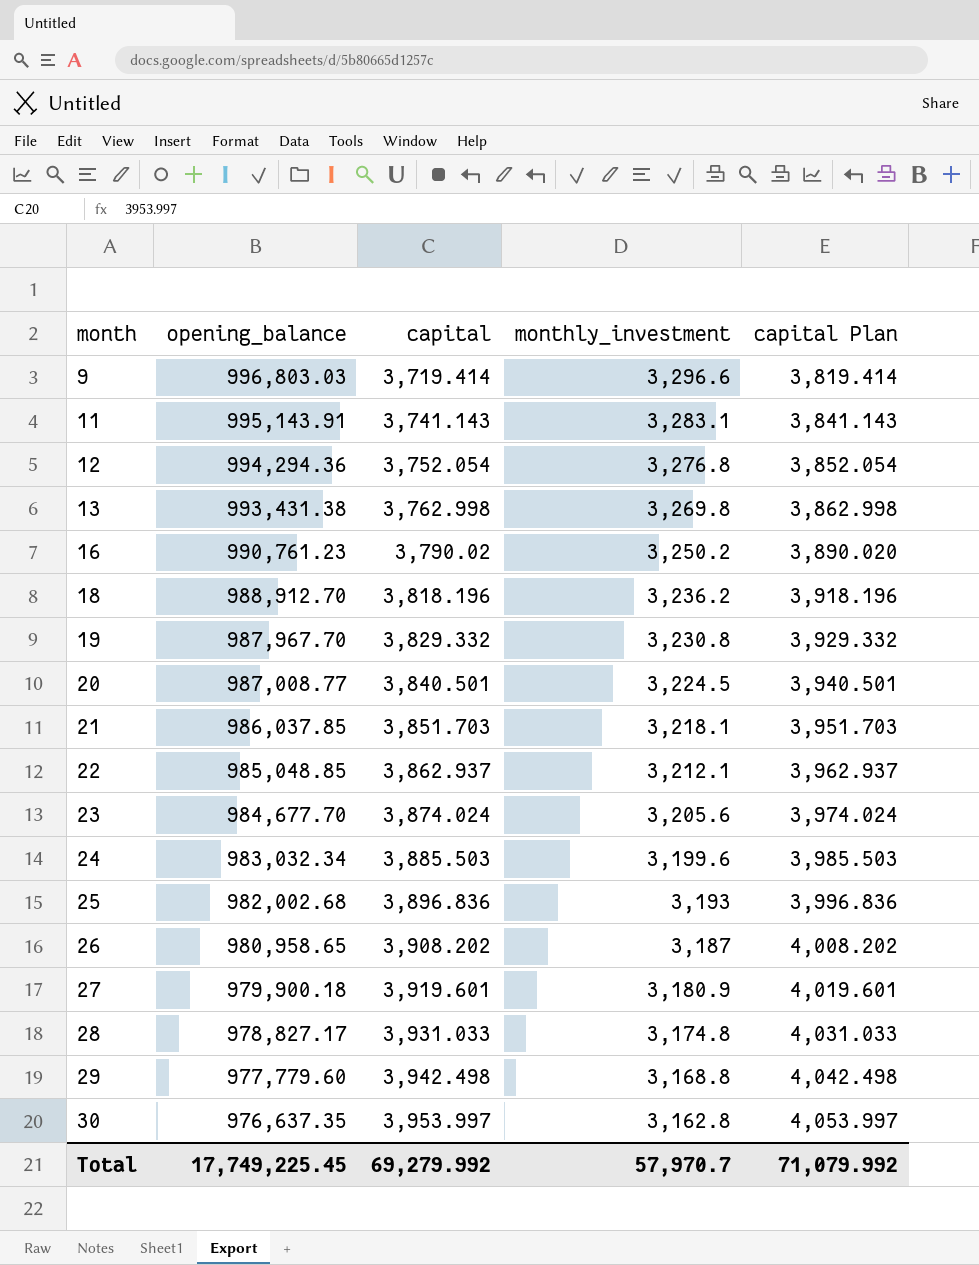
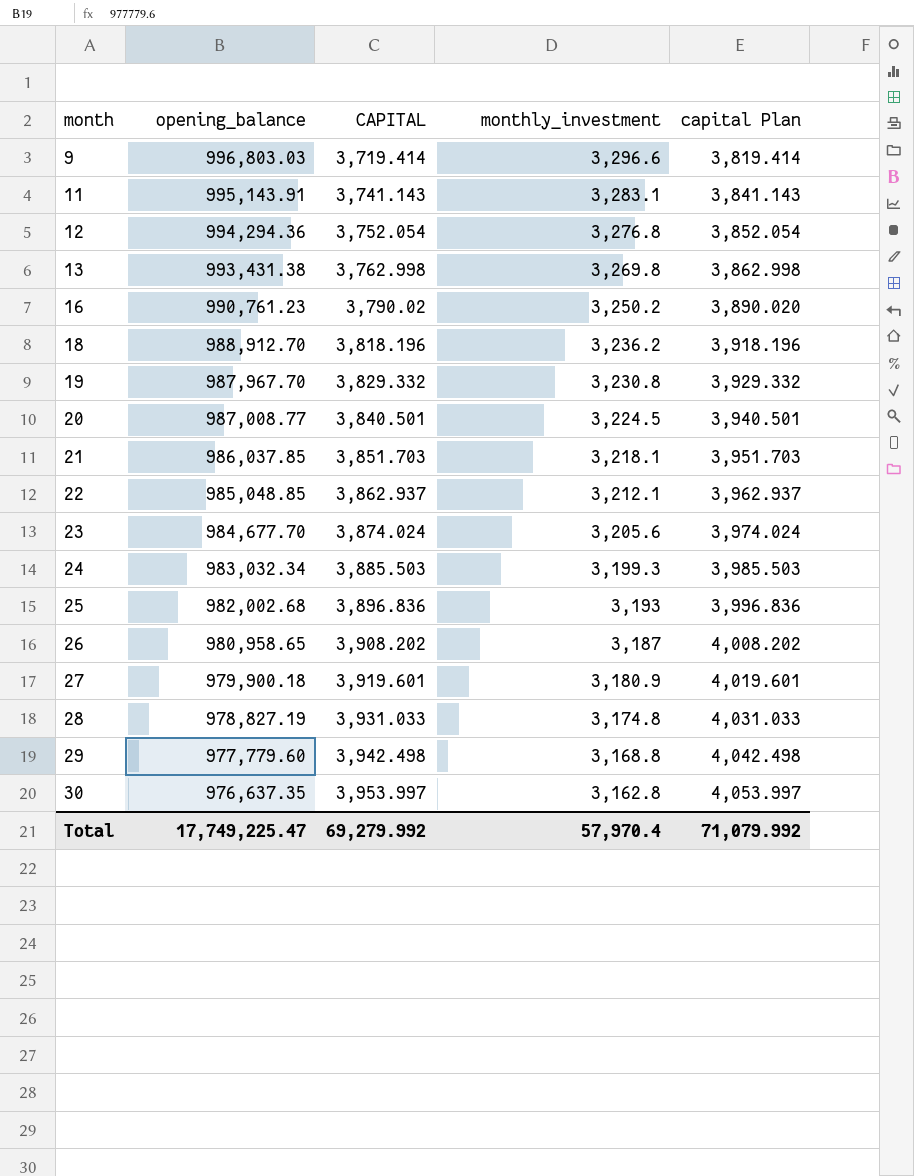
column name: capital -> CAPITAL
24 | monthly_investment: 3,199.6 -> 3,199.3
28 | opening_balance: 978,827.17 -> 978,827.19
Total | opening_balance: 17,749,225.45 -> 17,749,225.47
Total | monthly_investment: 57,970.7 -> 57,970.4

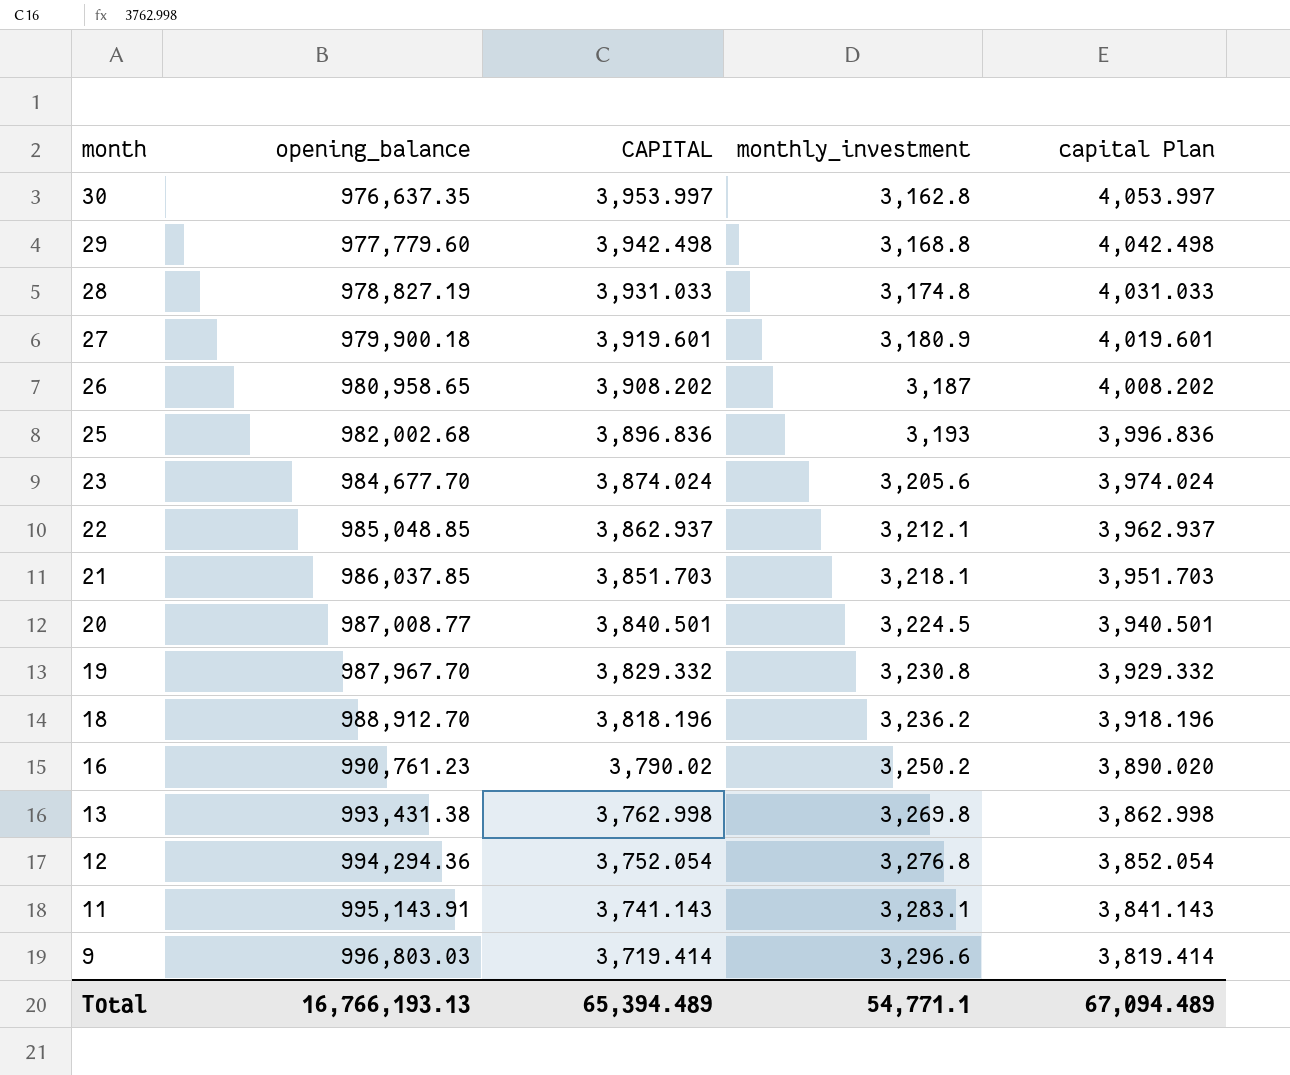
row order: month ascending -> month descending
row 24: 983,032.34 | 3,885.503 | 3,199.3 | 3,985.503 -> none
Total | opening_balance: 17,749,225.47 -> 16,766,193.13
Total | CAPITAL: 69,279.992 -> 65,394.489
Total | monthly_investment: 57,970.4 -> 54,771.1
Total | capital Plan: 71,079.992 -> 67,094.489

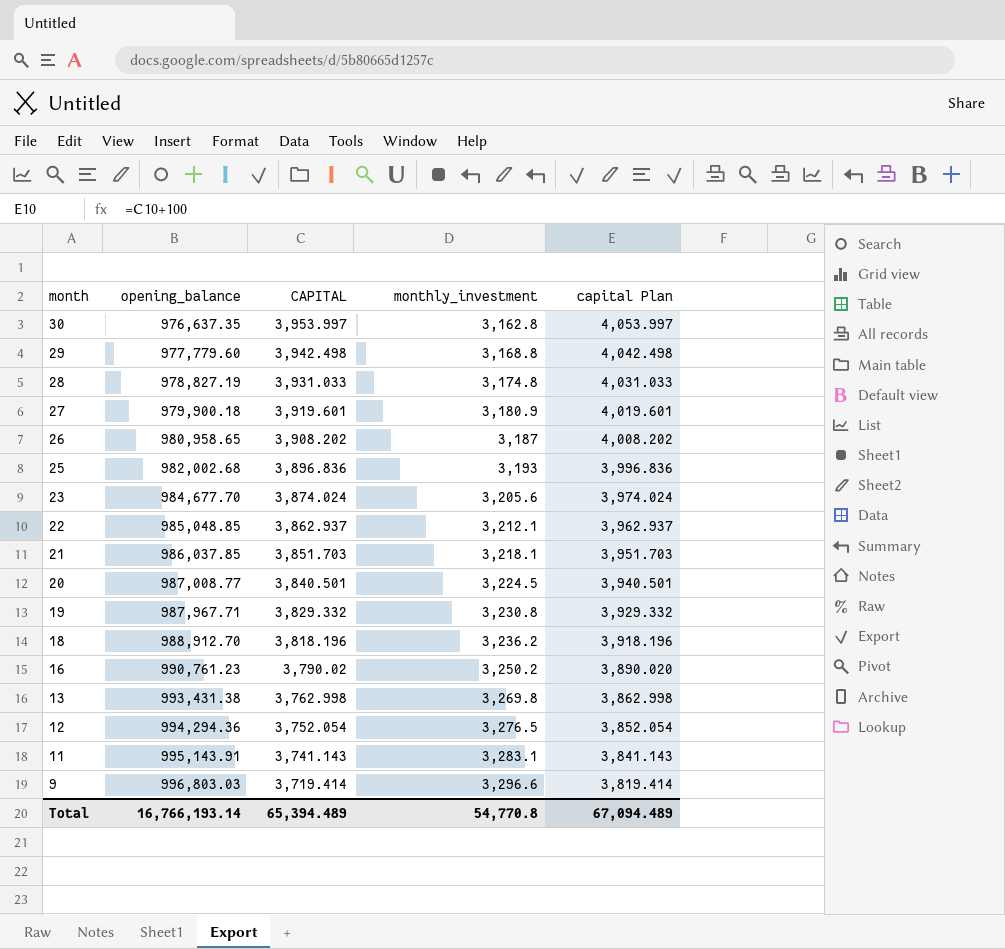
19 | opening_balance: 987,967.70 -> 987,967.71
12 | monthly_investment: 3,276.8 -> 3,276.5
Total | opening_balance: 16,766,193.13 -> 16,766,193.14
Total | monthly_investment: 54,771.1 -> 54,770.8

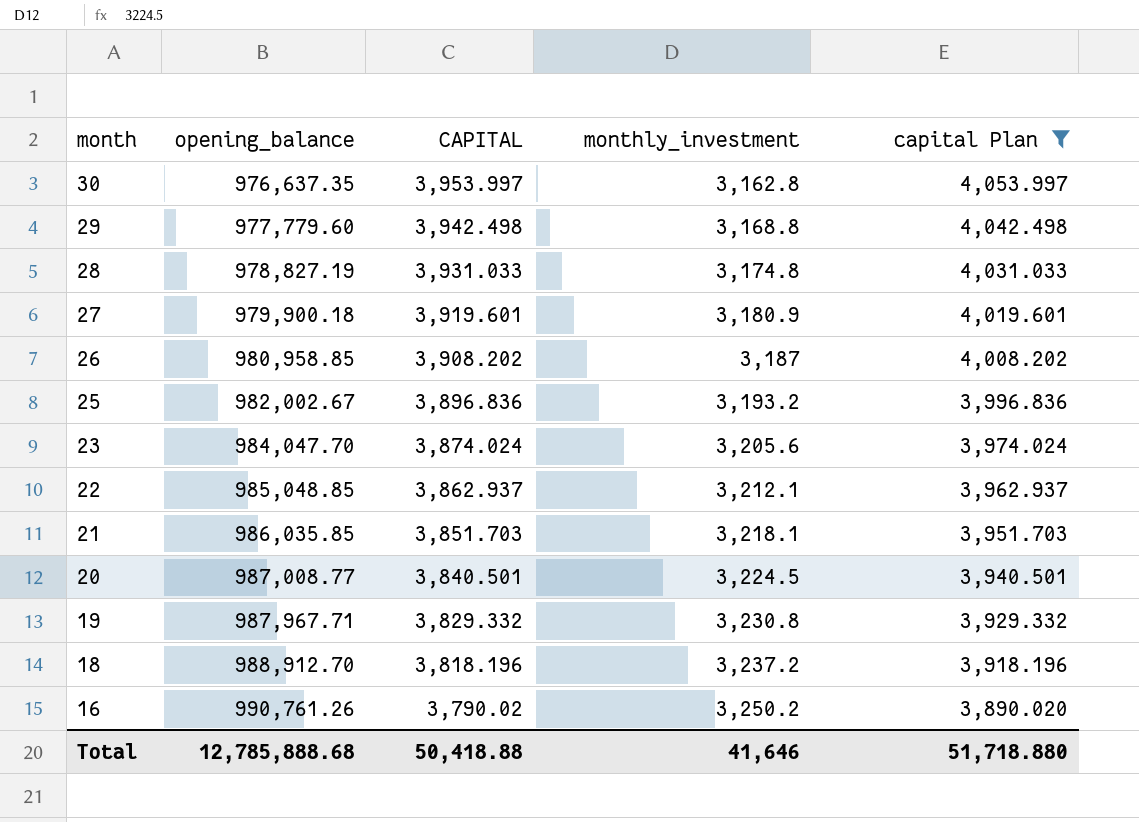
filter: none -> capital Plan >= 3,890.020
26 | opening_balance: 980,958.65 -> 980,958.85
25 | opening_balance: 982,002.68 -> 982,002.67
25 | monthly_investment: 3,193 -> 3,193.2
23 | opening_balance: 984,677.70 -> 984,047.70
21 | opening_balance: 986,037.85 -> 986,035.85
18 | monthly_investment: 3,236.2 -> 3,237.2
16 | opening_balance: 990,761.23 -> 990,761.26
Total | opening_balance: 16,766,193.14 -> 12,785,888.68
Total | CAPITAL: 65,394.489 -> 50,418.88
Total | monthly_investment: 54,770.8 -> 41,646
Total | capital Plan: 67,094.489 -> 51,718.880

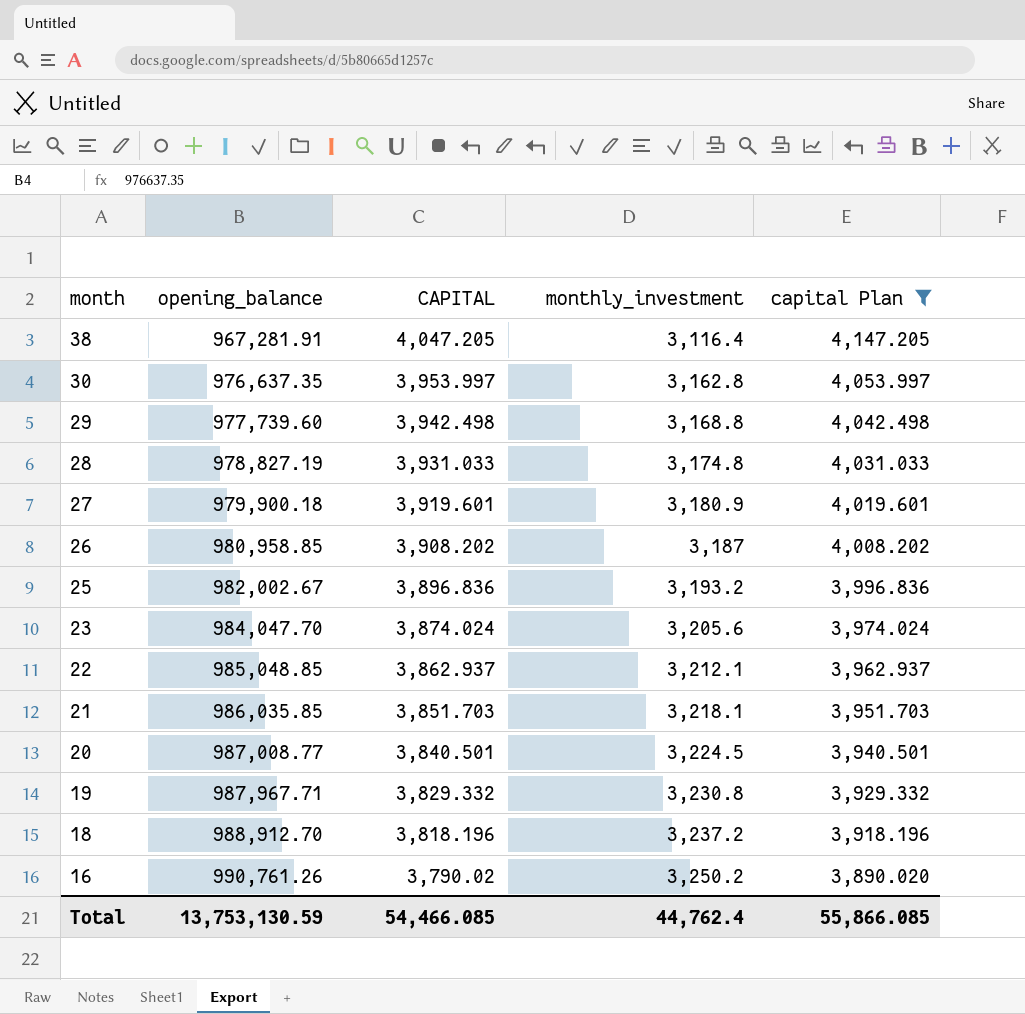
row 38: none -> 967,281.91 | 4,047.205 | 3,116.4 | 4,147.205
29 | opening_balance: 977,779.60 -> 977,739.60
Total | opening_balance: 12,785,888.68 -> 13,753,130.59
Total | CAPITAL: 50,418.88 -> 54,466.085
Total | monthly_investment: 41,646 -> 44,762.4
Total | capital Plan: 51,718.880 -> 55,866.085

